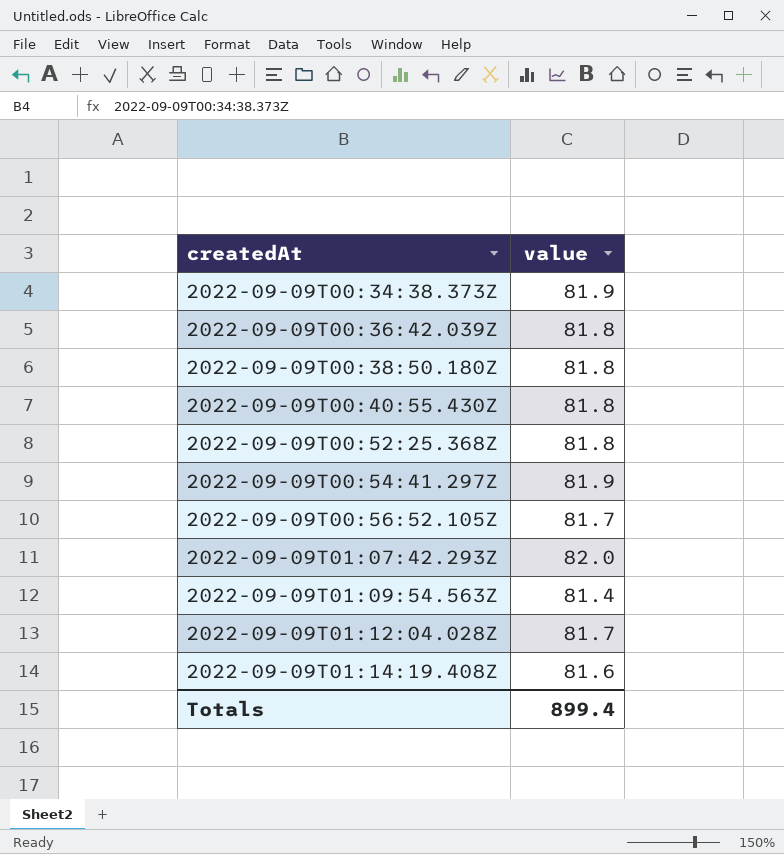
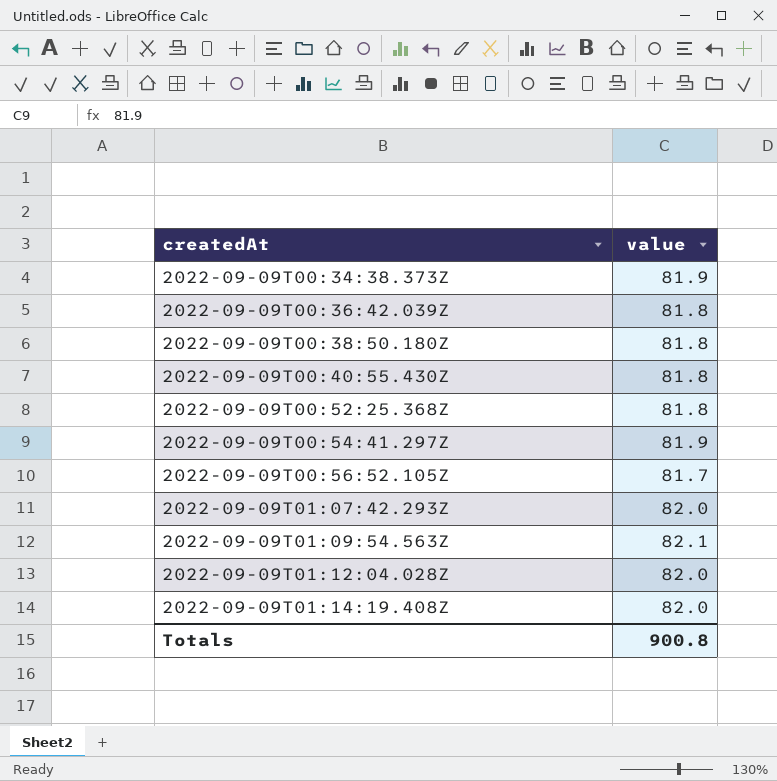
2022-09-09T01:09:54.563Z | value: 81.4 -> 82.1
2022-09-09T01:12:04.028Z | value: 81.7 -> 82.0
2022-09-09T01:14:19.408Z | value: 81.6 -> 82.0
Totals | value: 899.4 -> 900.8

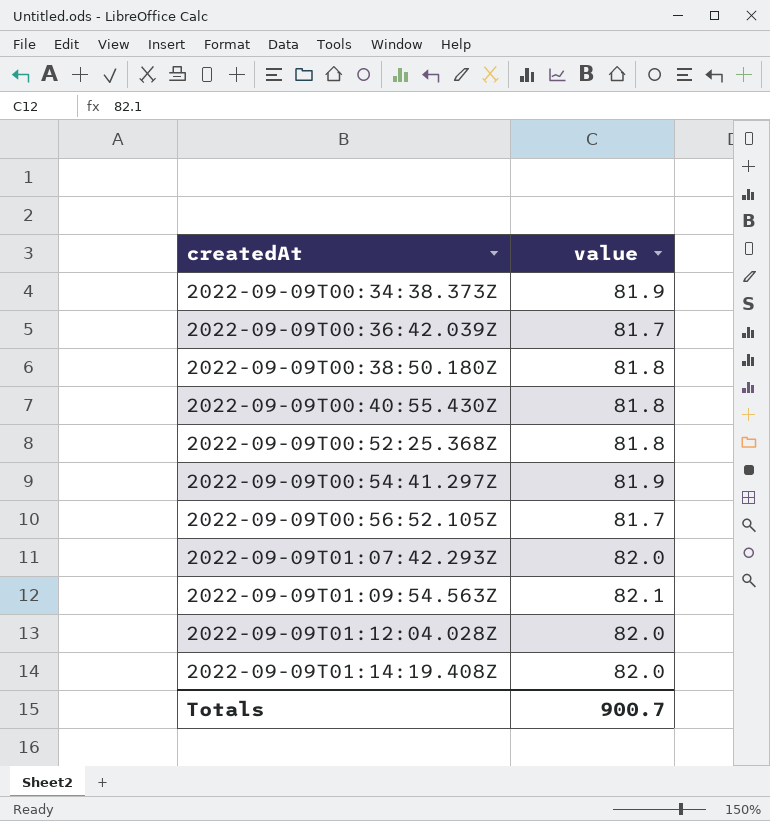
2022-09-09T00:36:42.039Z | value: 81.8 -> 81.7
Totals | value: 900.8 -> 900.7

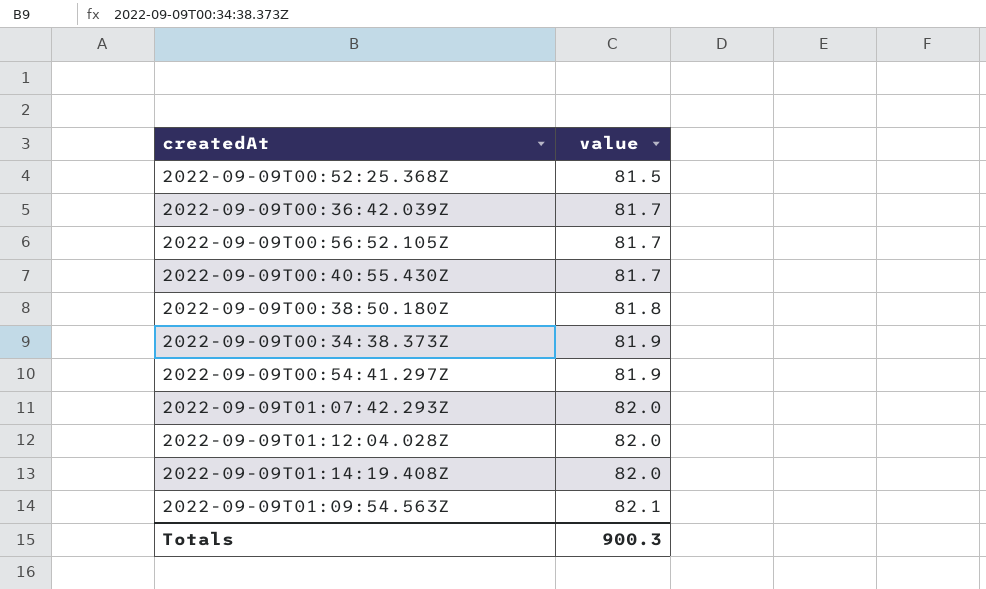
row order: createdAt ascending -> value ascending
2022-09-09T00:52:25.368Z | value: 81.8 -> 81.5
2022-09-09T00:40:55.430Z | value: 81.8 -> 81.7
Totals | value: 900.7 -> 900.3

